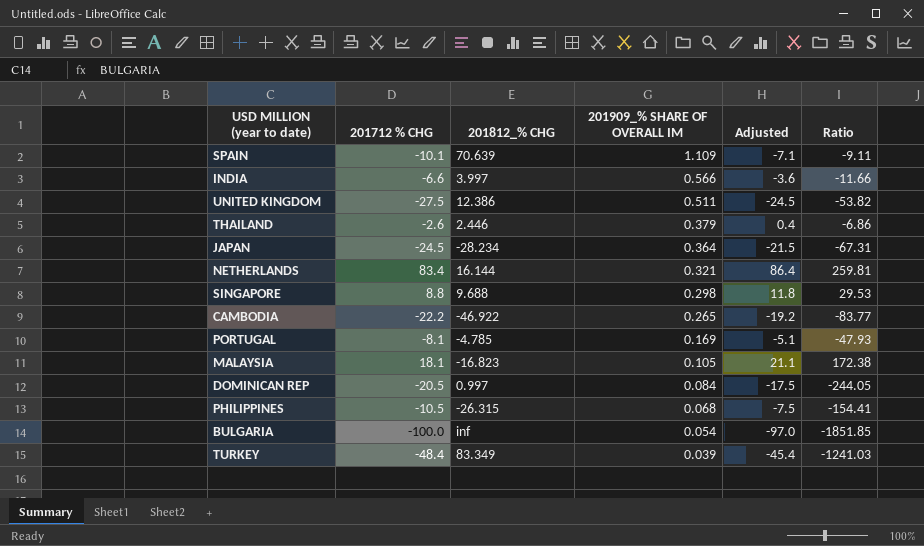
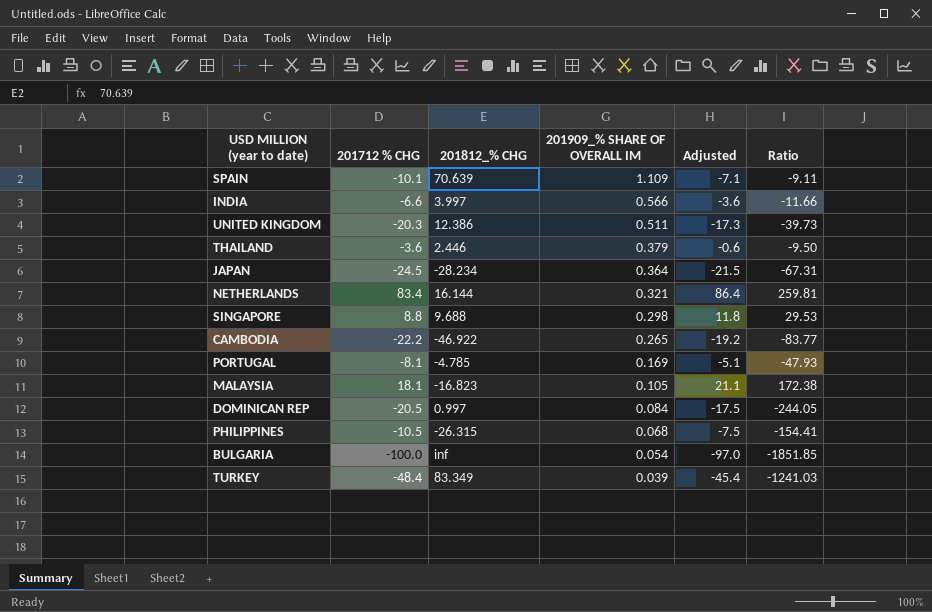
UNITED KINGDOM | 201712 % CHG: -27.5 -> -20.3
UNITED KINGDOM | Adjusted: -24.5 -> -17.3
UNITED KINGDOM | Ratio: -53.82 -> -39.73
THAILAND | 201712 % CHG: -2.6 -> -3.6
THAILAND | Adjusted: 0.4 -> -0.6
THAILAND | Ratio: -6.86 -> -9.50

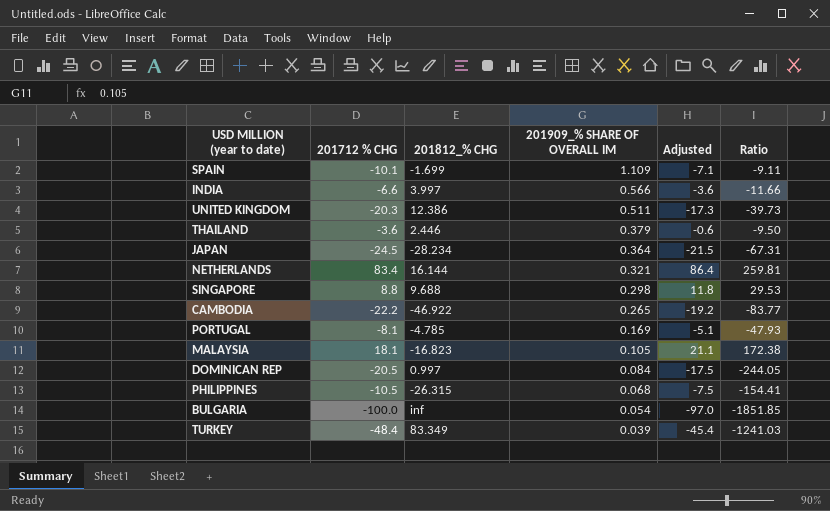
SPAIN | 201812_% CHG: 70.639 -> -1.699

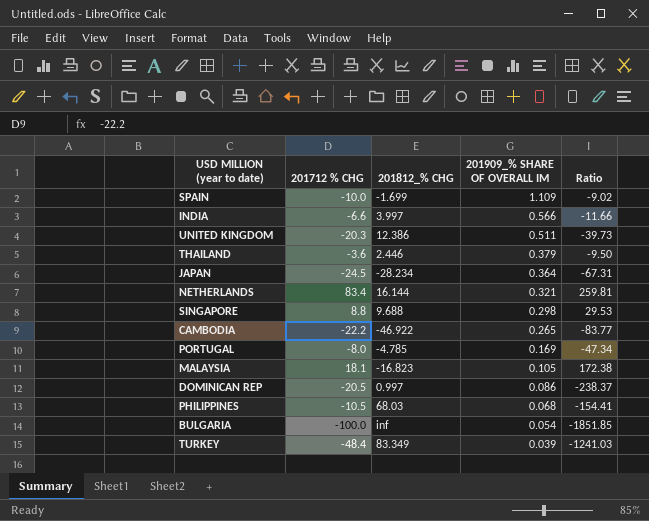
column Adjusted | formula: [201712 % CHG] + 3 -> none
SPAIN | 201712 % CHG: -10.1 -> -10.0
SPAIN | Ratio: -9.11 -> -9.02
PORTUGAL | 201712 % CHG: -8.1 -> -8.0
PORTUGAL | Ratio: -47.93 -> -47.34
DOMINICAN REP | 201909_% SHARE OF OVERALL IM: 0.084 -> 0.086
DOMINICAN REP | Ratio: -244.05 -> -238.37
PHILIPPINES | 201812_% CHG: -26.315 -> 68.03

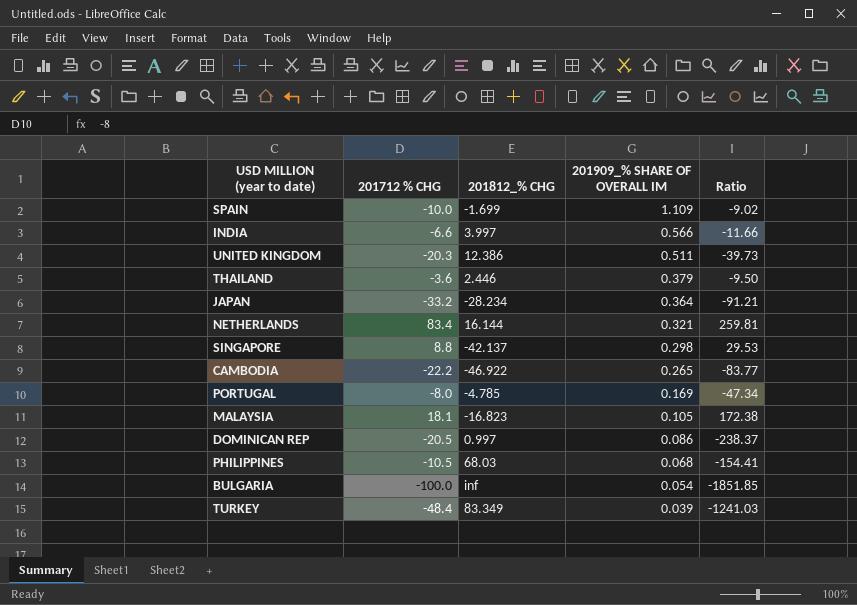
JAPAN | 201712 % CHG: -24.5 -> -33.2
JAPAN | Ratio: -67.31 -> -91.21
SINGAPORE | 201812_% CHG: 9.688 -> -42.137

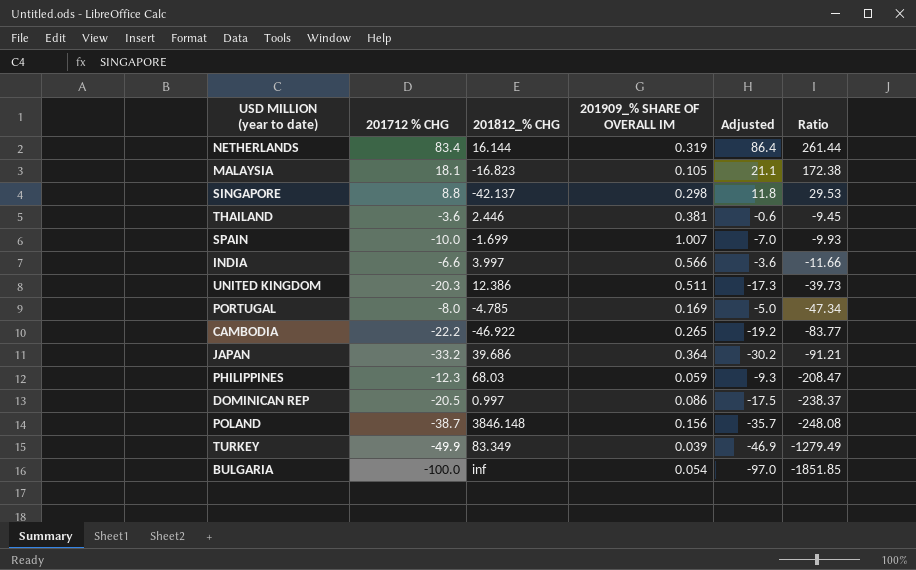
row order: 201909_% SHARE OF OVERALL IM descending -> Ratio descending
column Adjusted | formula: none -> [201712 % CHG] + 3
NETHERLANDS | 201909_% SHARE OF OVERALL IM: 0.321 -> 0.319
NETHERLANDS | Ratio: 259.81 -> 261.44
THAILAND | 201909_% SHARE OF OVERALL IM: 0.379 -> 0.381
THAILAND | Ratio: -9.50 -> -9.45
SPAIN | 201909_% SHARE OF OVERALL IM: 1.109 -> 1.007
SPAIN | Ratio: -9.02 -> -9.93
JAPAN | 201812_% CHG: -28.234 -> 39.686
PHILIPPINES | 201712 % CHG: -10.5 -> -12.3
PHILIPPINES | 201909_% SHARE OF OVERALL IM: 0.068 -> 0.059
PHILIPPINES | Ratio: -154.41 -> -208.47
row POLAND: none -> -38.7 | 3846.148 | 0.156 | -35.7 | -248.08
TURKEY | 201712 % CHG: -48.4 -> -49.9
TURKEY | Ratio: -1241.03 -> -1279.49

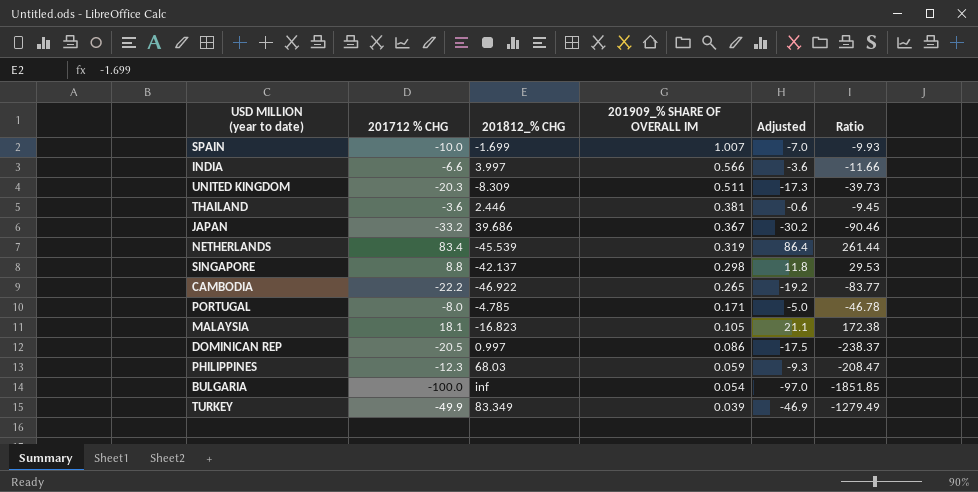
row order: Ratio descending -> 201909_% SHARE OF OVERALL IM descending
row POLAND: -38.7 | 3846.148 | 0.156 | -35.7 | -248.08 -> none
UNITED KINGDOM | 201812_% CHG: 12.386 -> -8.309
JAPAN | 201909_% SHARE OF OVERALL IM: 0.364 -> 0.367
JAPAN | Ratio: -91.21 -> -90.46
NETHERLANDS | 201812_% CHG: 16.144 -> -45.539
PORTUGAL | 201909_% SHARE OF OVERALL IM: 0.169 -> 0.171
PORTUGAL | Ratio: -47.34 -> -46.78

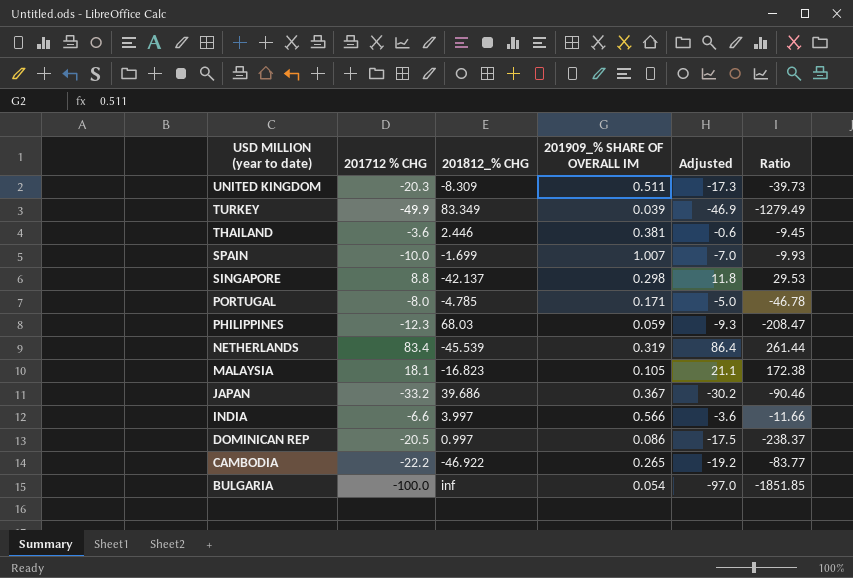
row order: 201909_% SHARE OF OVERALL IM descending -> USD MILLION (year to date) descending

